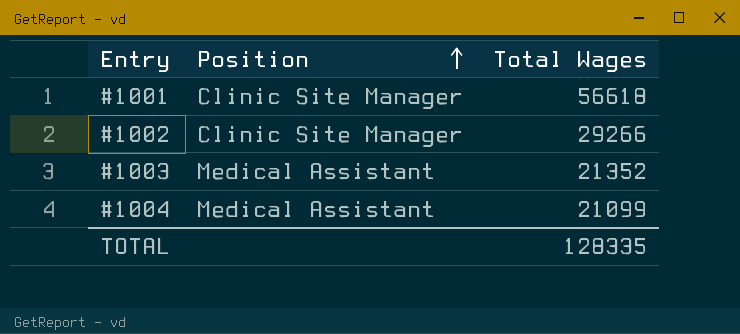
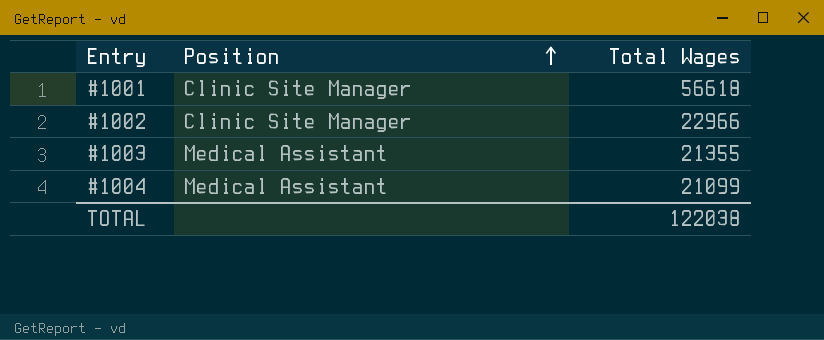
#1002 | Total Wages: 29266 -> 22966
#1003 | Total Wages: 21352 -> 21355
TOTAL | Total Wages: 128335 -> 122038

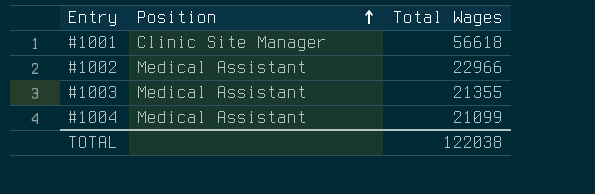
#1002 | Position: Clinic Site Manager -> Medical Assistant

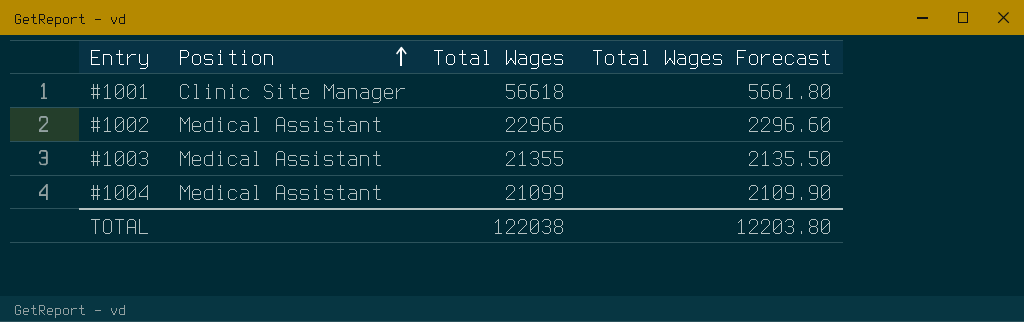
column Total Wages Forecast | formula: none -> [Total Wages] * 0.1

